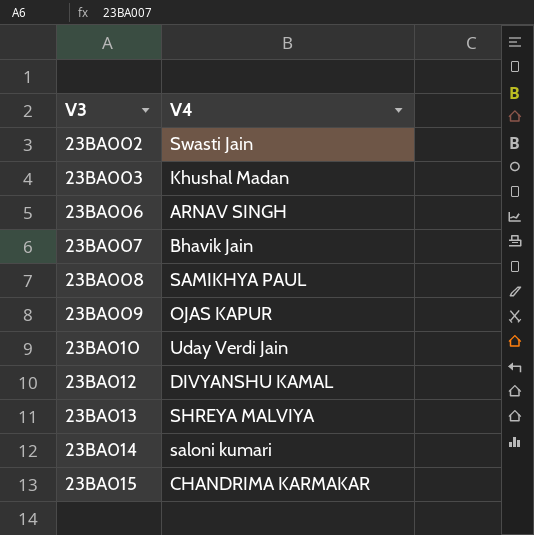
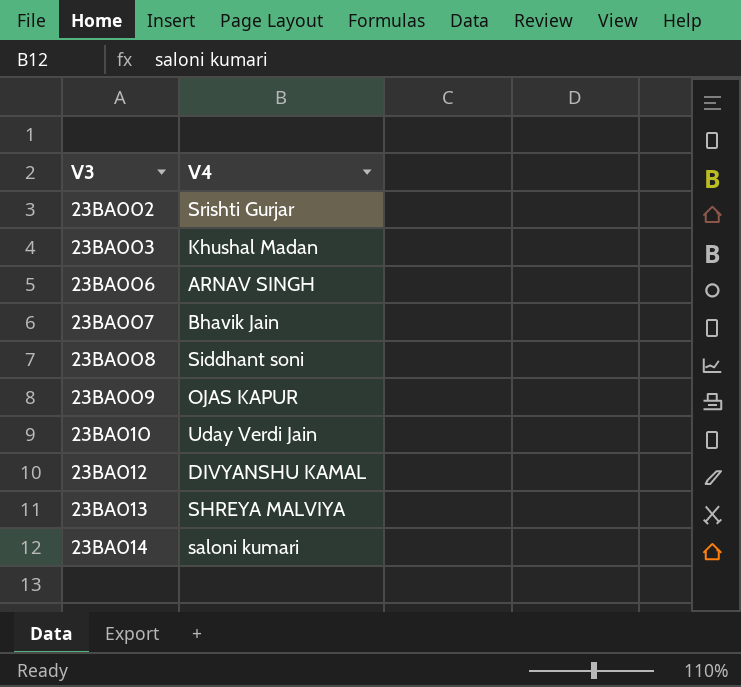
row 23BA015: CHANDRIMA KARMAKAR -> none
23BA002 | V4: Swasti Jain -> Srishti Gurjar
23BA008 | V4: SAMIKHYA PAUL -> Siddhant soni

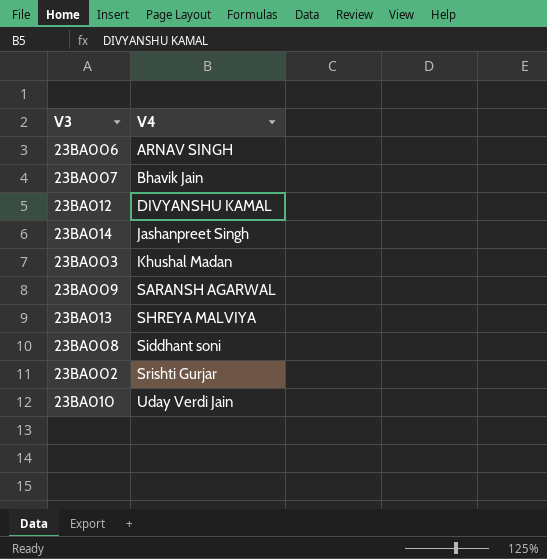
row order: V3 ascending -> V4 ascending
23BA014 | V4: saloni kumari -> Jashanpreet Singh
23BA009 | V4: OJAS KAPUR -> SARANSH AGARWAL

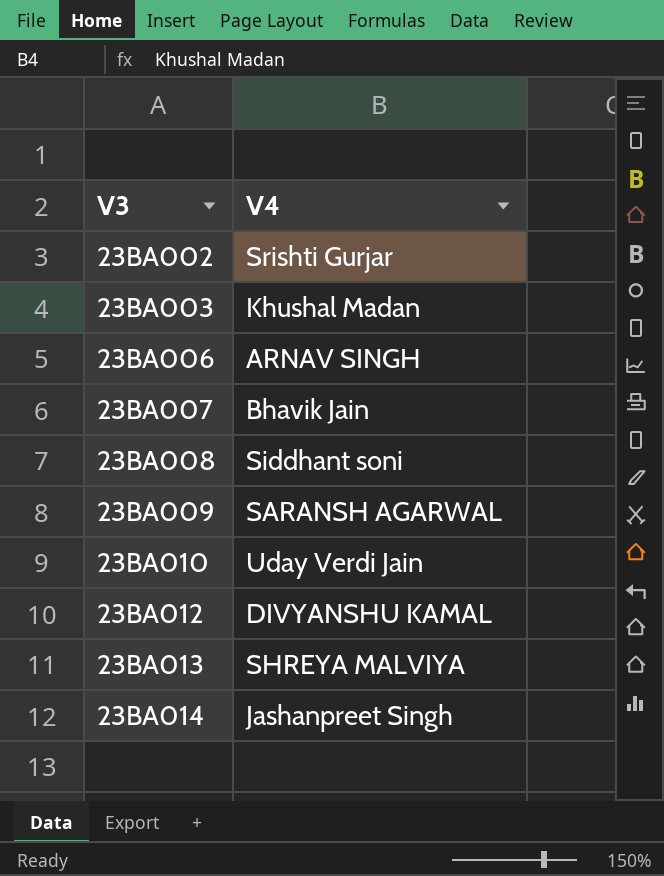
row order: V4 ascending -> V3 ascending

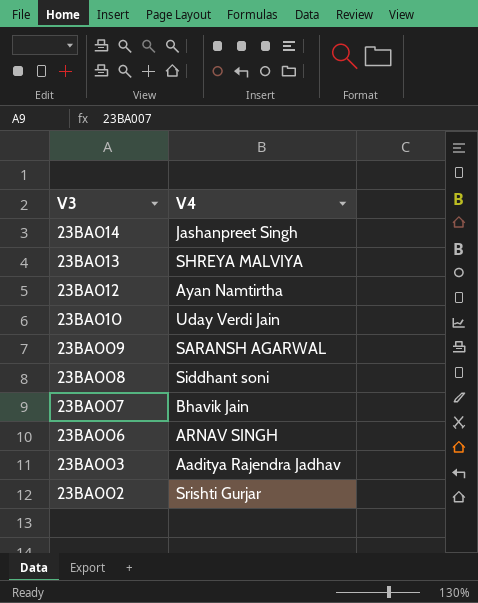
row order: V3 ascending -> V3 descending
23BA012 | V4: DIVYANSHU KAMAL -> Ayan Namtirtha
23BA003 | V4: Khushal Madan -> Aaditya Rajendra Jadhav

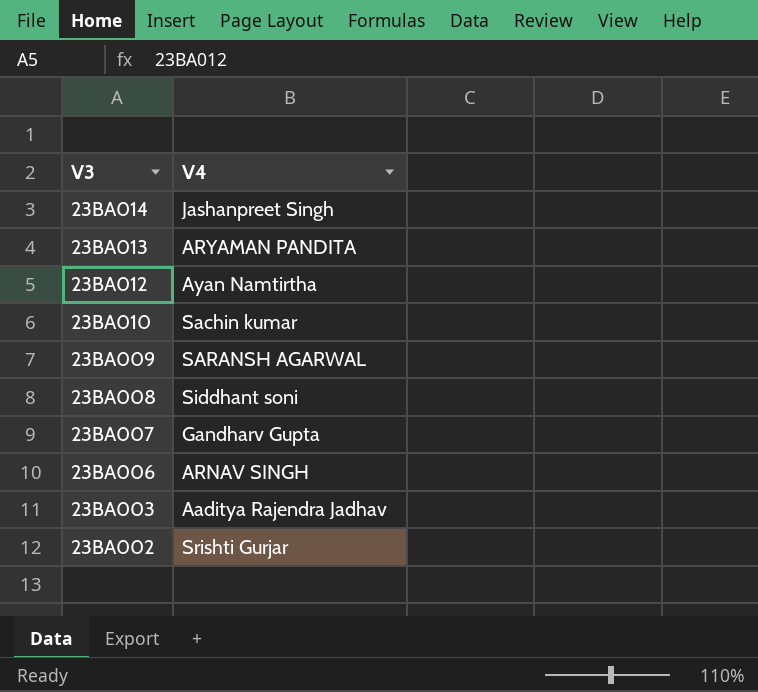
23BA013 | V4: SHREYA MALVIYA -> ARYAMAN PANDITA
23BA010 | V4: Uday Verdi Jain -> Sachin kumar
23BA007 | V4: Bhavik Jain -> Gandharv Gupta

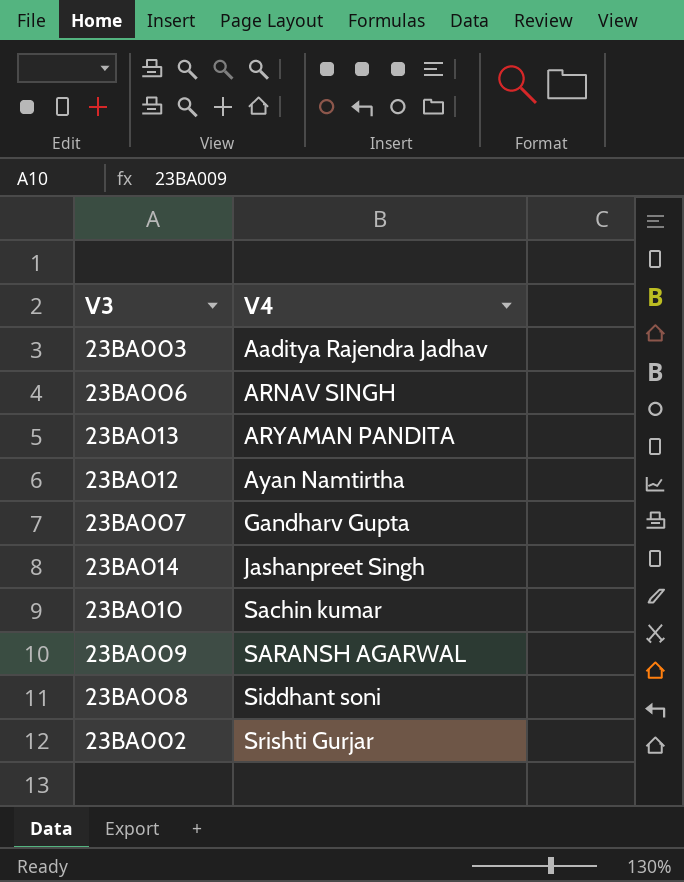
row order: V3 descending -> V4 ascending

